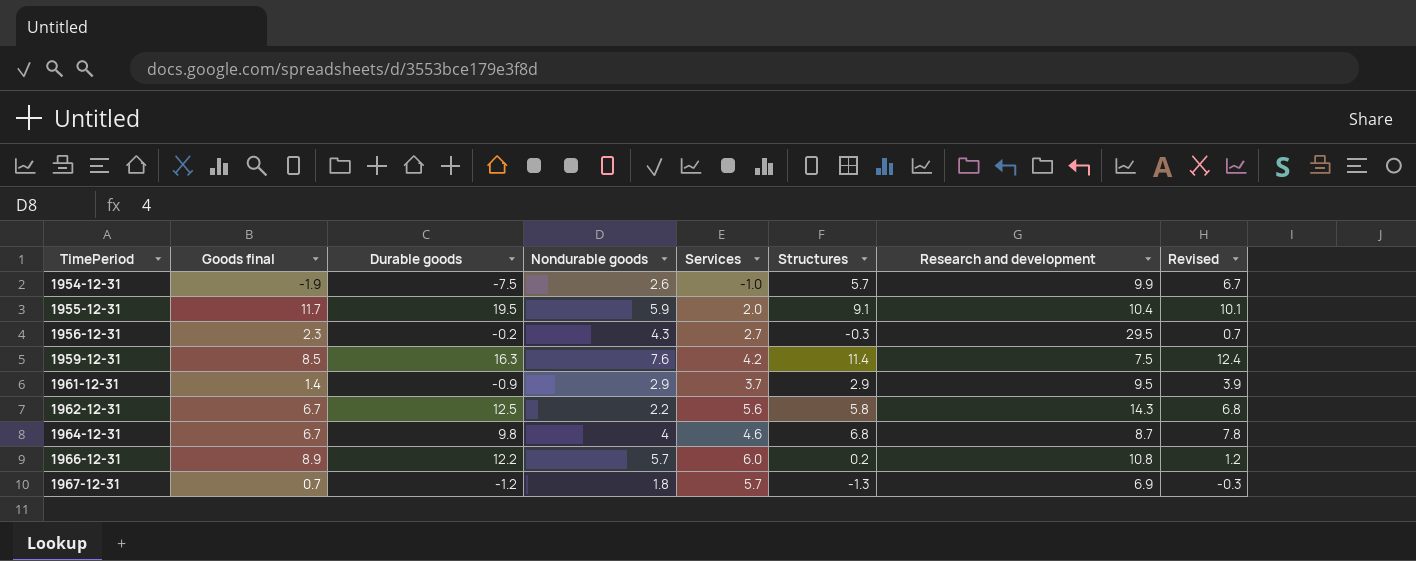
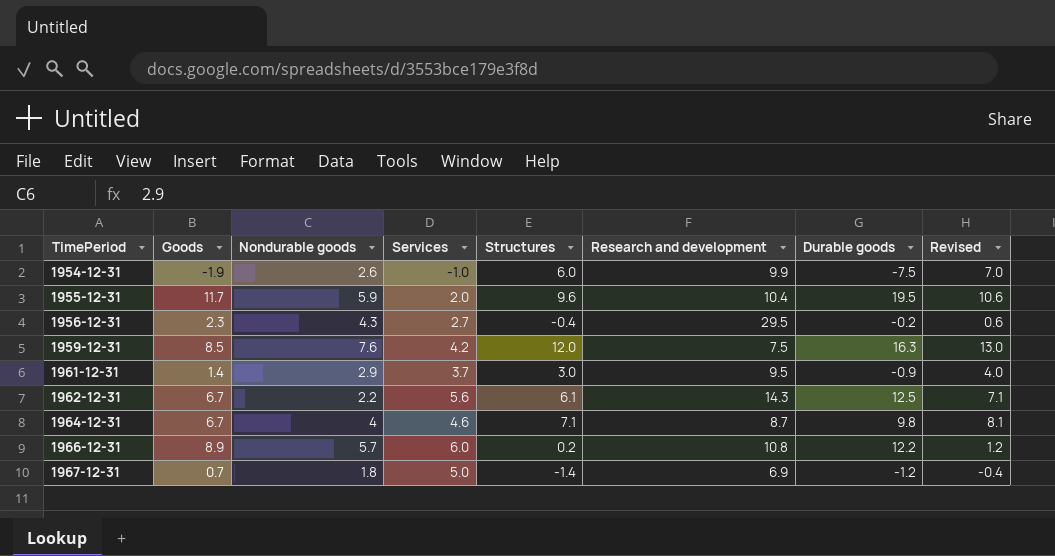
column name: Goods final -> Goods
column Durable goods | position: 3 -> 7
1954-12-31 | Structures: 5.7 -> 6.0
1954-12-31 | Revised: 6.7 -> 7.0
1955-12-31 | Structures: 9.1 -> 9.6
1955-12-31 | Revised: 10.1 -> 10.6
1956-12-31 | Structures: -0.3 -> -0.4
1956-12-31 | Revised: 0.7 -> 0.6
1959-12-31 | Structures: 11.4 -> 12.0
1959-12-31 | Revised: 12.4 -> 13.0
1961-12-31 | Structures: 2.9 -> 3.0
1961-12-31 | Revised: 3.9 -> 4.0
1962-12-31 | Structures: 5.8 -> 6.1
1962-12-31 | Revised: 6.8 -> 7.1
1964-12-31 | Structures: 6.8 -> 7.1
1964-12-31 | Revised: 7.8 -> 8.1
1967-12-31 | Services: 5.7 -> 5.0
1967-12-31 | Structures: -1.3 -> -1.4
1967-12-31 | Revised: -0.3 -> -0.4

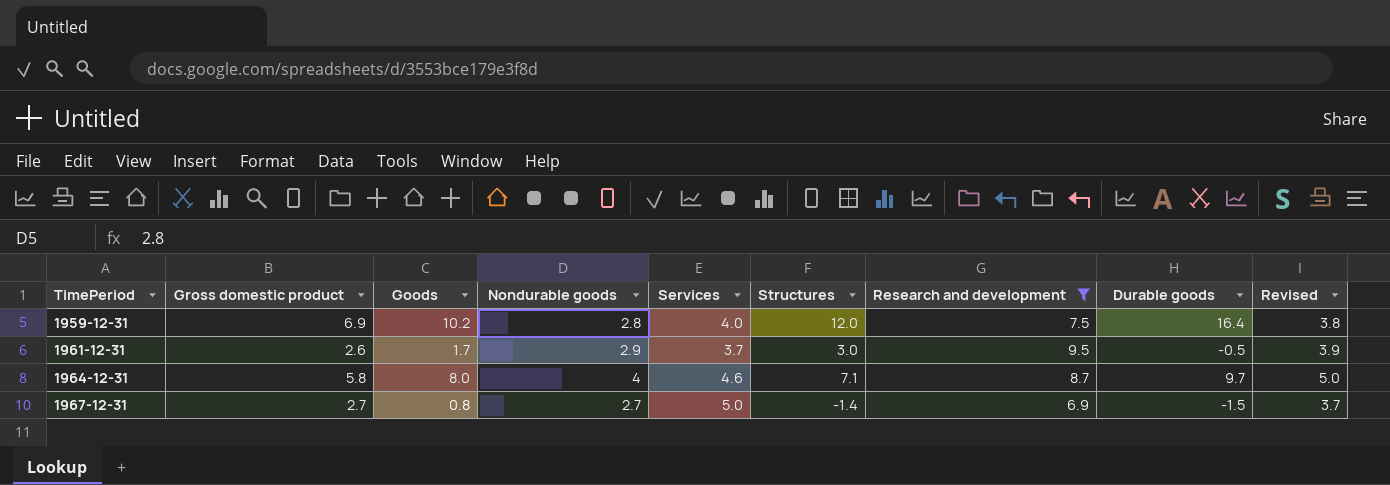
filter: none -> Research and development <= 9.5
column Gross domestic product | position: none -> 2
column Revised | formula: [Structures] + 1 -> [Nondurable goods] + 1
1959-12-31 | Goods: 8.5 -> 10.2
1959-12-31 | Nondurable goods: 7.6 -> 2.8
1959-12-31 | Services: 4.2 -> 4.0
1959-12-31 | Durable goods: 16.3 -> 16.4
1961-12-31 | Goods: 1.4 -> 1.7
1961-12-31 | Durable goods: -0.9 -> -0.5
1964-12-31 | Goods: 6.7 -> 8.0
1964-12-31 | Durable goods: 9.8 -> 9.7
1967-12-31 | Goods: 0.7 -> 0.8
1967-12-31 | Nondurable goods: 1.8 -> 2.7
1967-12-31 | Durable goods: -1.2 -> -1.5

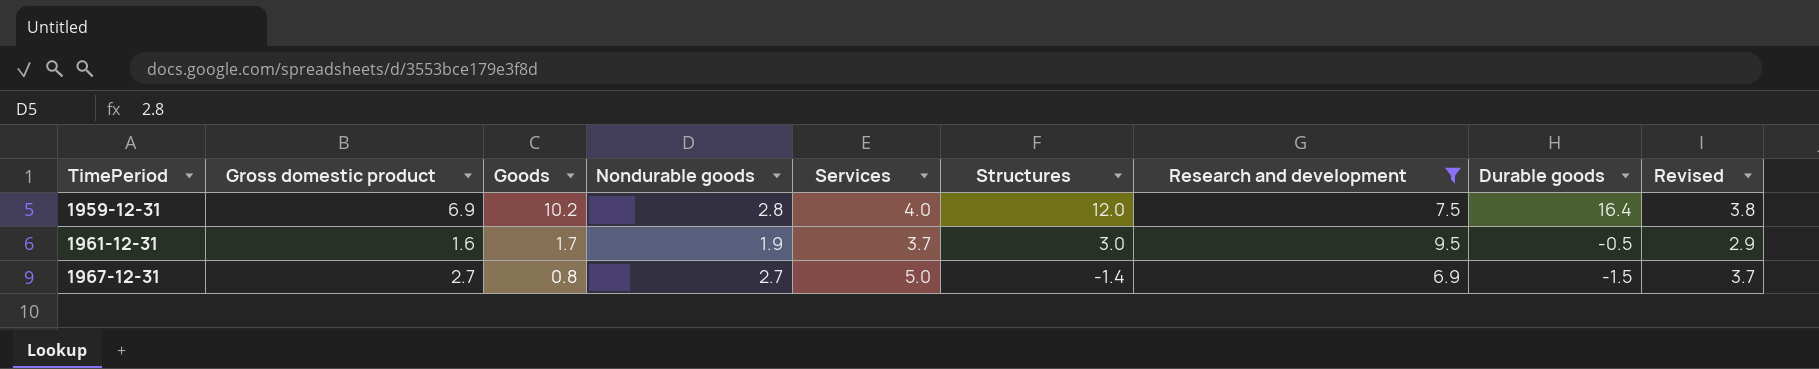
row 1964-12-31: 5.8 | 8.0 | 4 | 4.6 | 7.1 | 8.7 | 9.7 | 5.0 -> none
1961-12-31 | Gross domestic product: 2.6 -> 1.6
1961-12-31 | Nondurable goods: 2.9 -> 1.9
1961-12-31 | Revised: 3.9 -> 2.9

